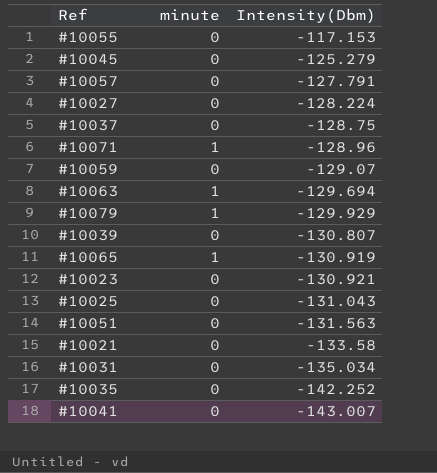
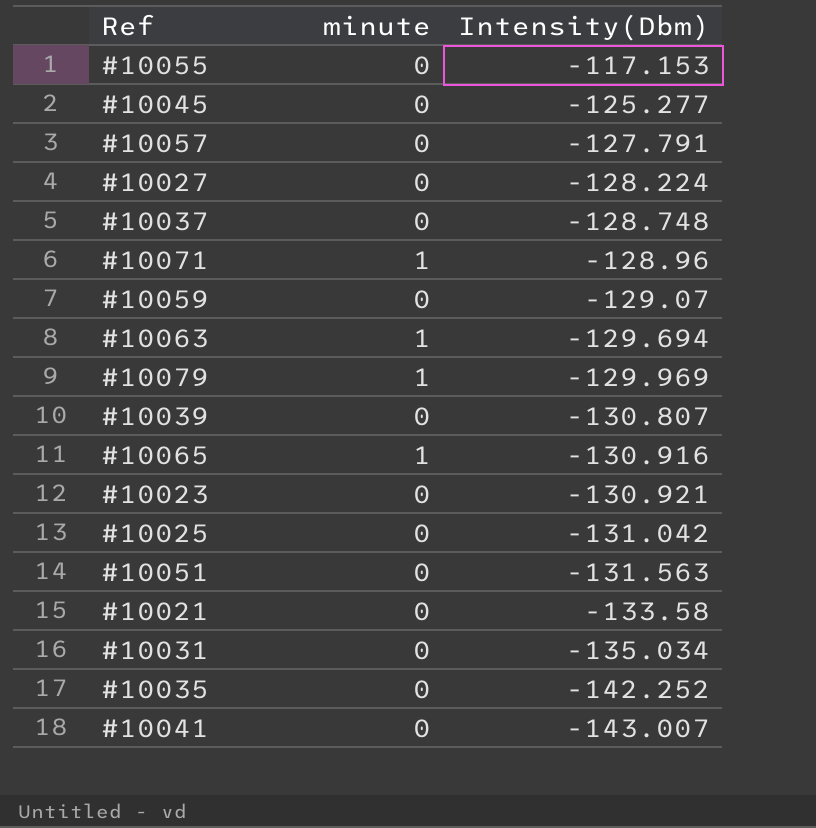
#10045 | Intensity(Dbm): -125.279 -> -125.277
#10037 | Intensity(Dbm): -128.75 -> -128.748
#10079 | Intensity(Dbm): -129.929 -> -129.969
#10065 | Intensity(Dbm): -130.919 -> -130.916
#10025 | Intensity(Dbm): -131.043 -> -131.042

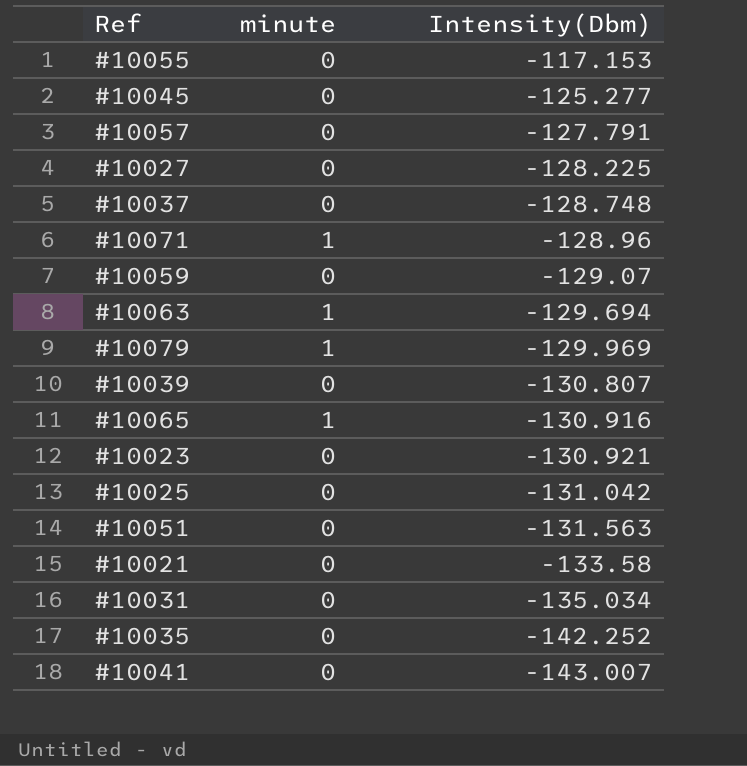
#10027 | Intensity(Dbm): -128.224 -> -128.225

